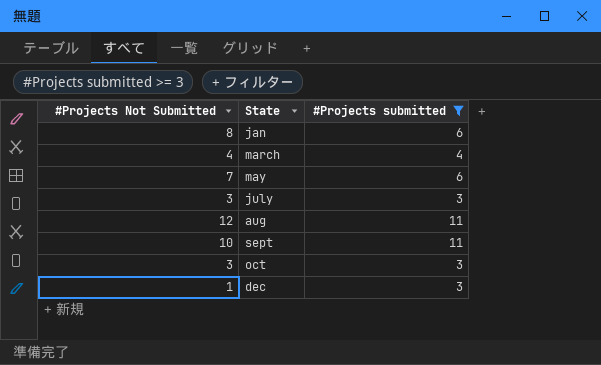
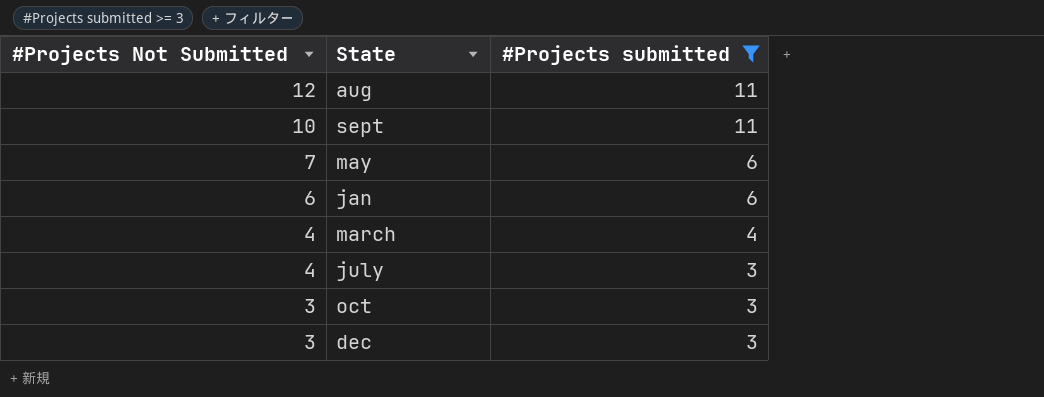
row order: State ascending -> #Projects Not Submitted descending
jan | #Projects Not Submitted: 8 -> 6
july | #Projects Not Submitted: 3 -> 4
dec | #Projects Not Submitted: 1 -> 3

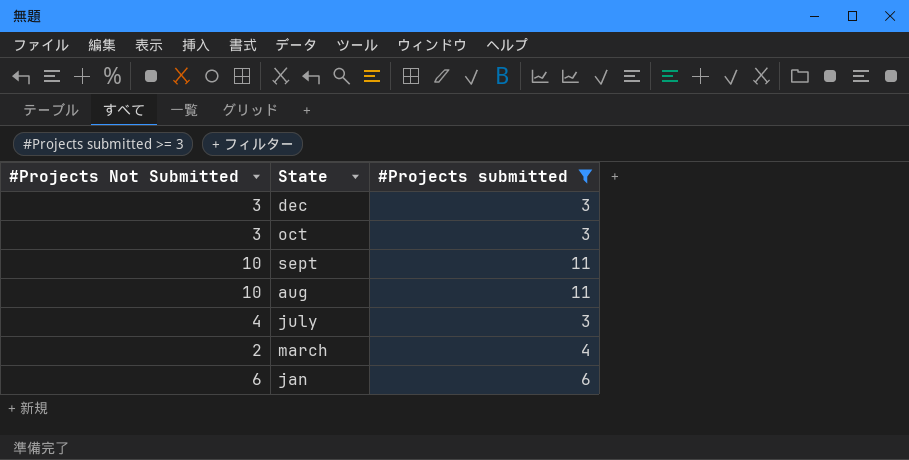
row order: #Projects Not Submitted descending -> State descending
row may: 7 | 6 -> none
aug | #Projects Not Submitted: 12 -> 10
march | #Projects Not Submitted: 4 -> 2

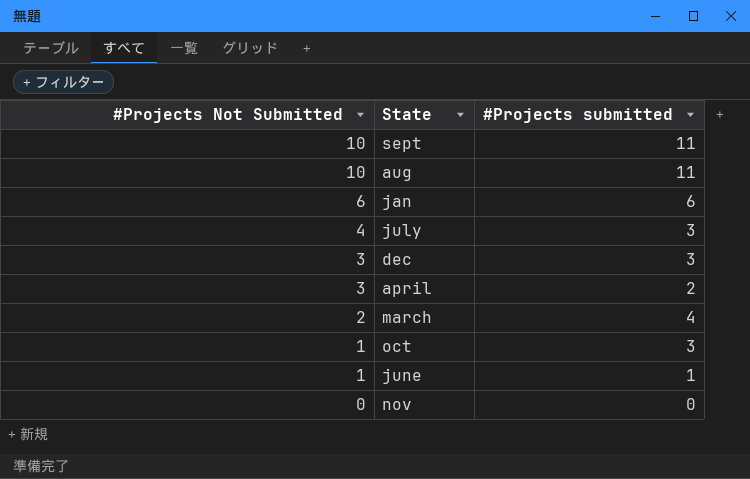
filter: #Projects submitted >= 3 -> none
row order: State descending -> #Projects Not Submitted descending
oct | #Projects Not Submitted: 3 -> 1

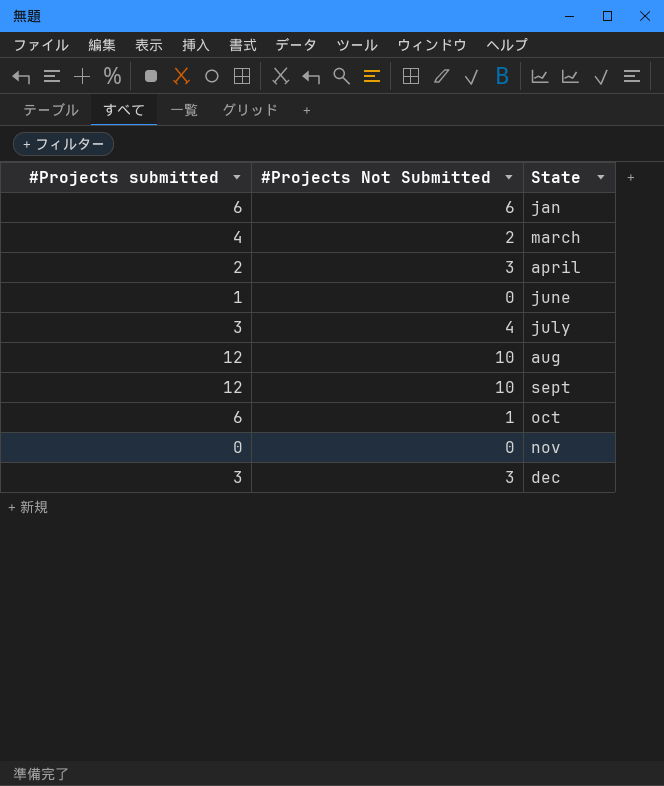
row order: #Projects Not Submitted descending -> State ascending
column #Projects submitted | position: 3 -> 1
june | #Projects Not Submitted: 1 -> 0
aug | #Projects submitted: 11 -> 12
sept | #Projects submitted: 11 -> 12
oct | #Projects submitted: 3 -> 6

